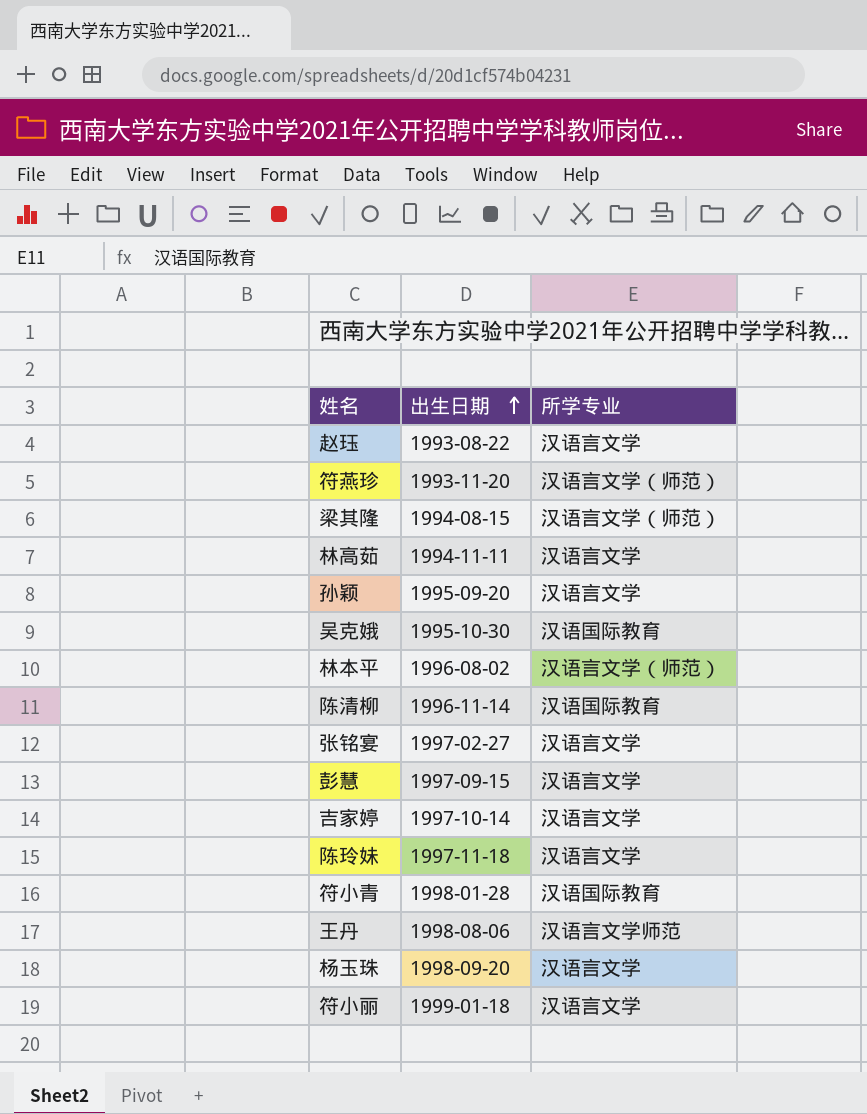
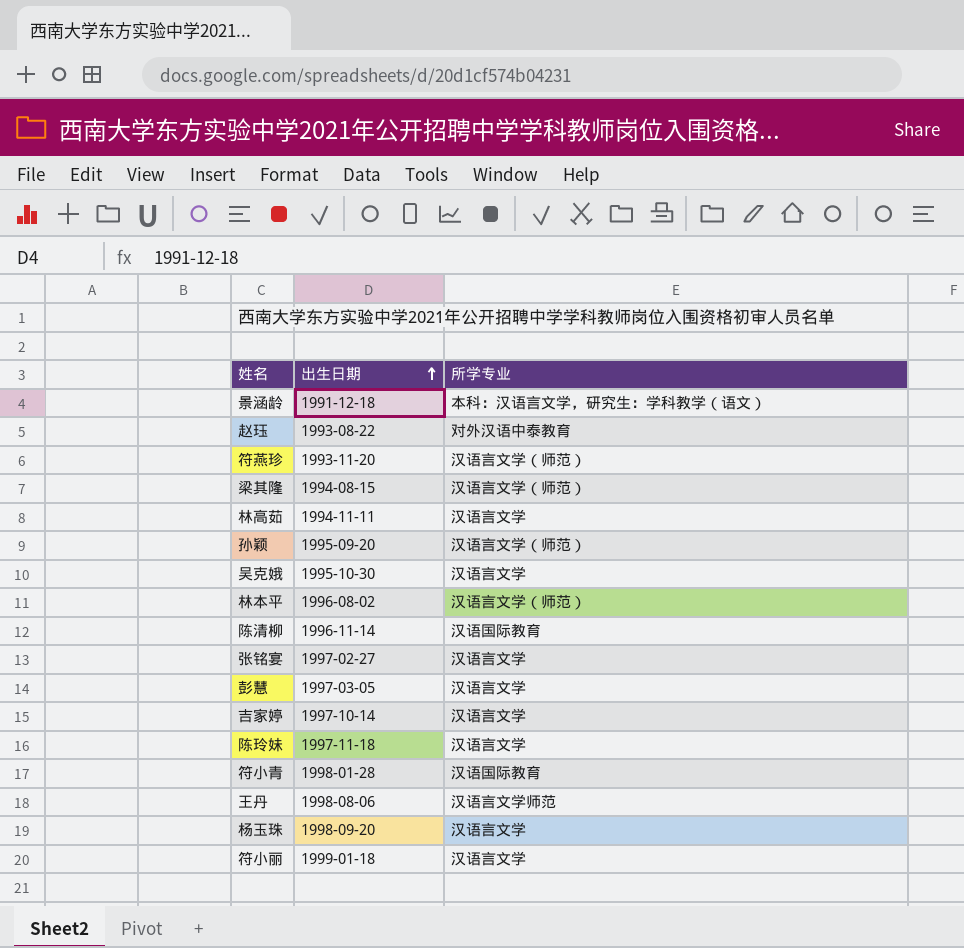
row 景涵龄: none -> 1991-12-18 | 本科：汉语言文学，研究生：学科教学（语文）
赵珏 | 所学专业: 汉语言文学 -> 对外汉语中泰教育
孙颖 | 所学专业: 汉语言文学 -> 汉语言文学（师范）
吴克娥 | 所学专业: 汉语国际教育 -> 汉语言文学
彭慧 | 出生日期: 1997-09-15 -> 1997-03-05

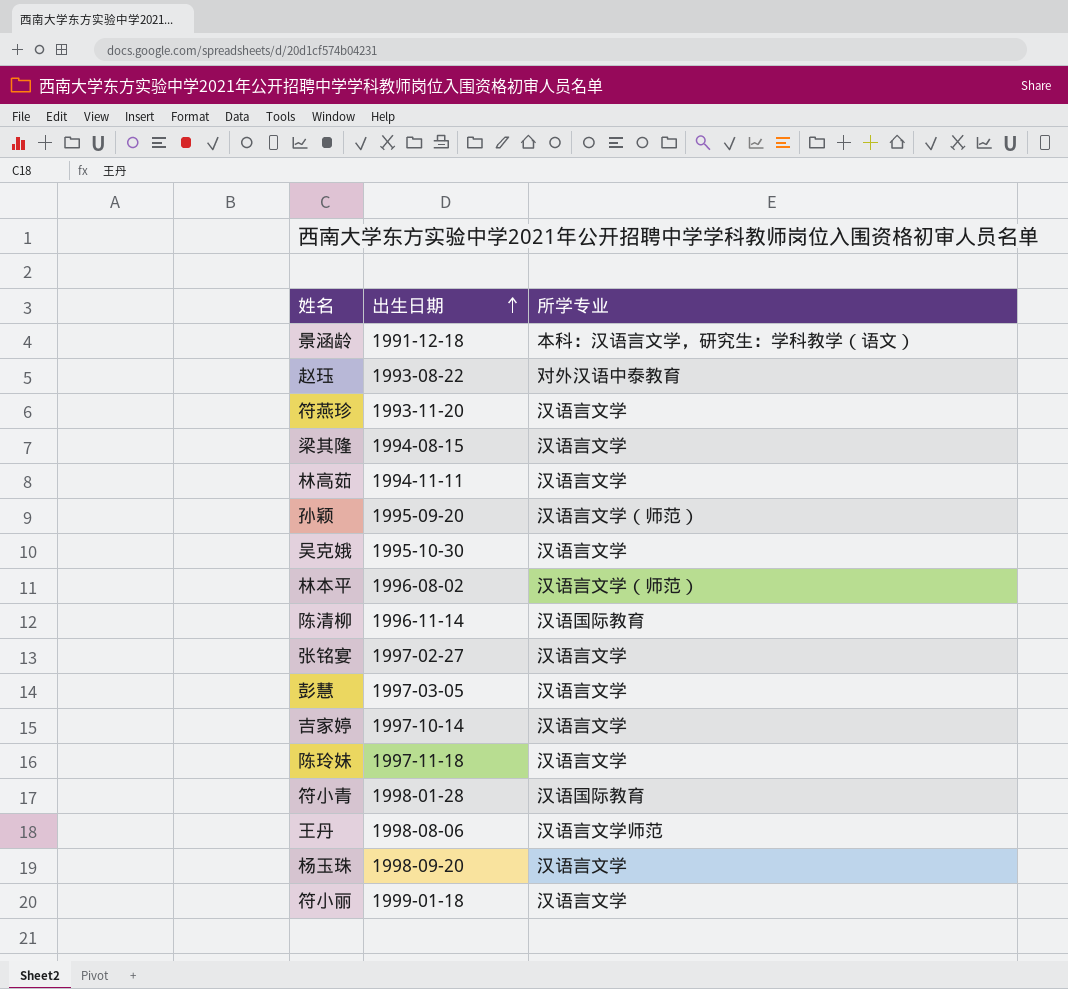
符燕珍 | 所学专业: 汉语言文学（师范） -> 汉语言文学
梁其隆 | 所学专业: 汉语言文学（师范） -> 汉语言文学

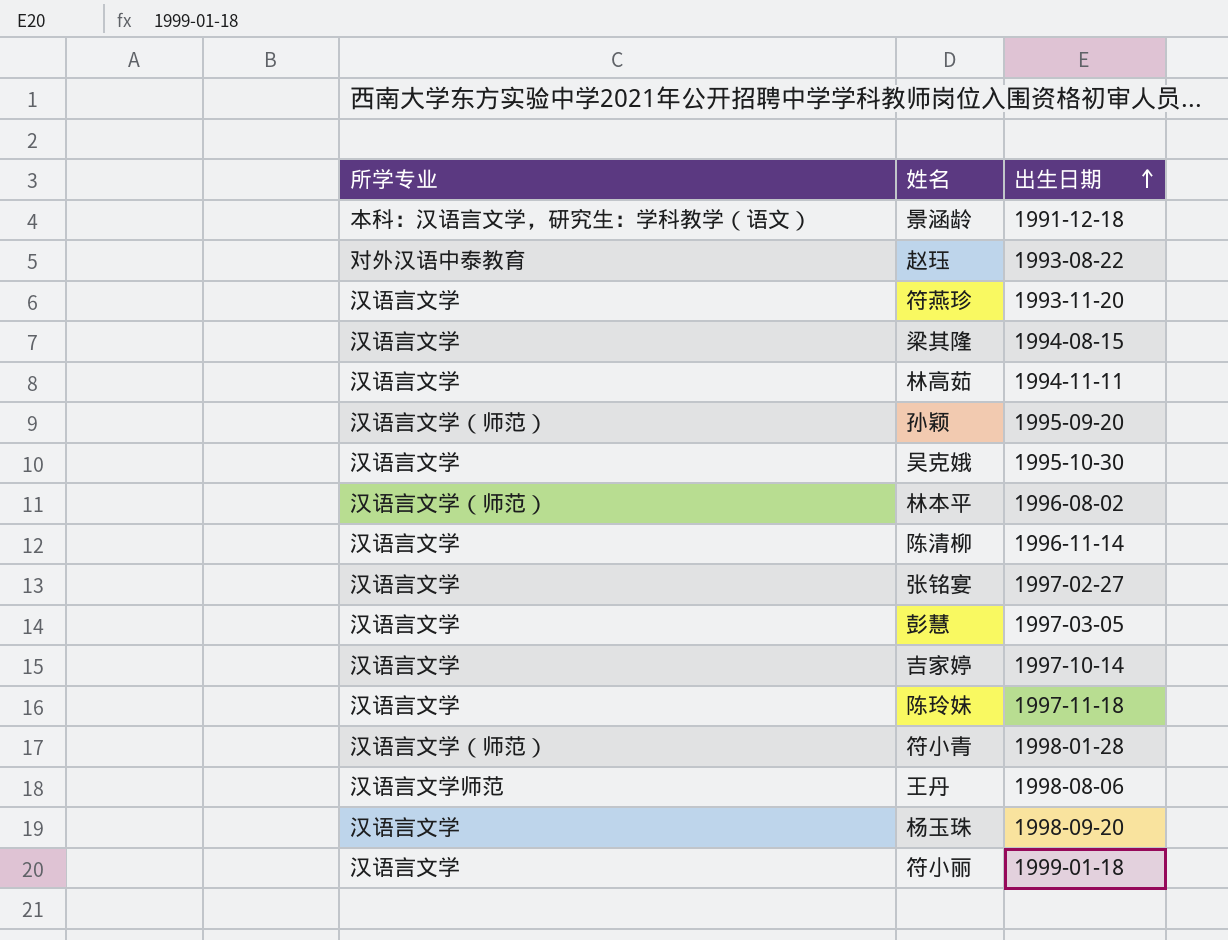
column 所学专业 | position: 3 -> 1
陈清柳 | 所学专业: 汉语国际教育 -> 汉语言文学
符小青 | 所学专业: 汉语国际教育 -> 汉语言文学（师范）

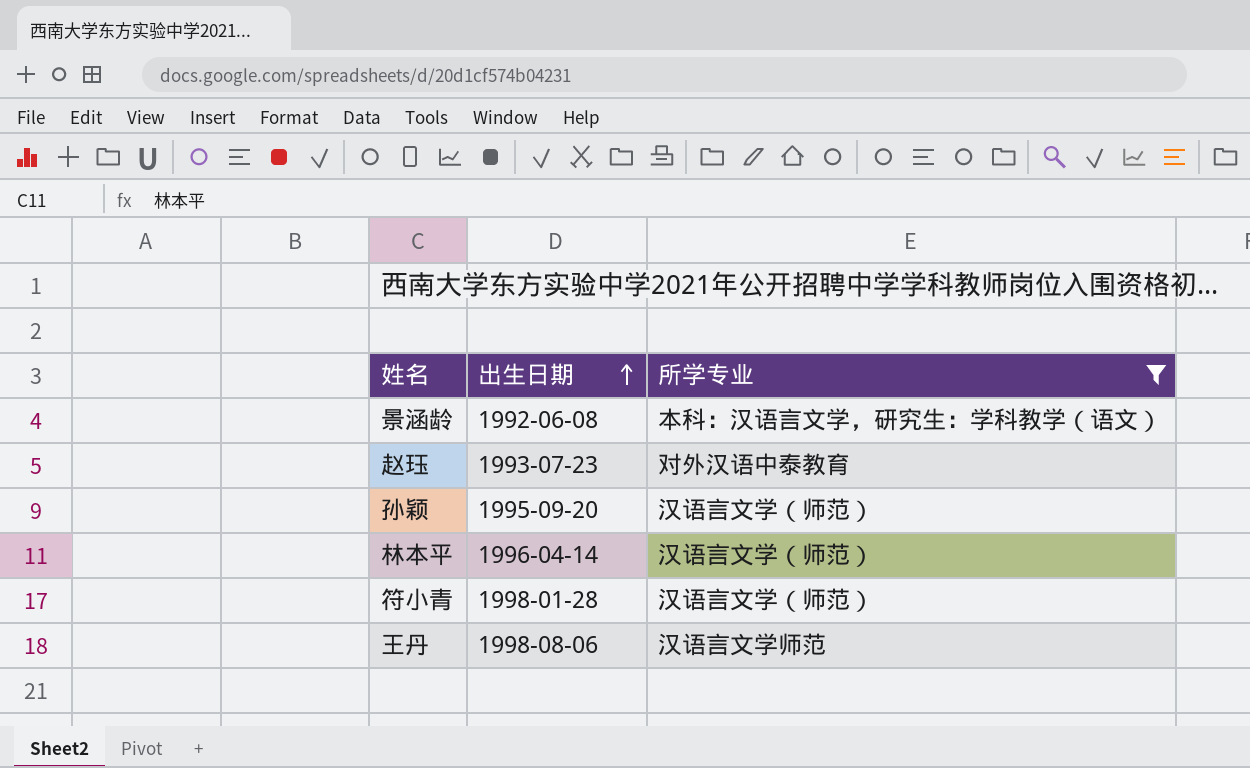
filter: none -> 所学专业 != 汉语言文学
column 所学专业 | position: 1 -> 3
景涵龄 | 出生日期: 1991-12-18 -> 1992-06-08
赵珏 | 出生日期: 1993-08-22 -> 1993-07-23
林本平 | 出生日期: 1996-08-02 -> 1996-04-14

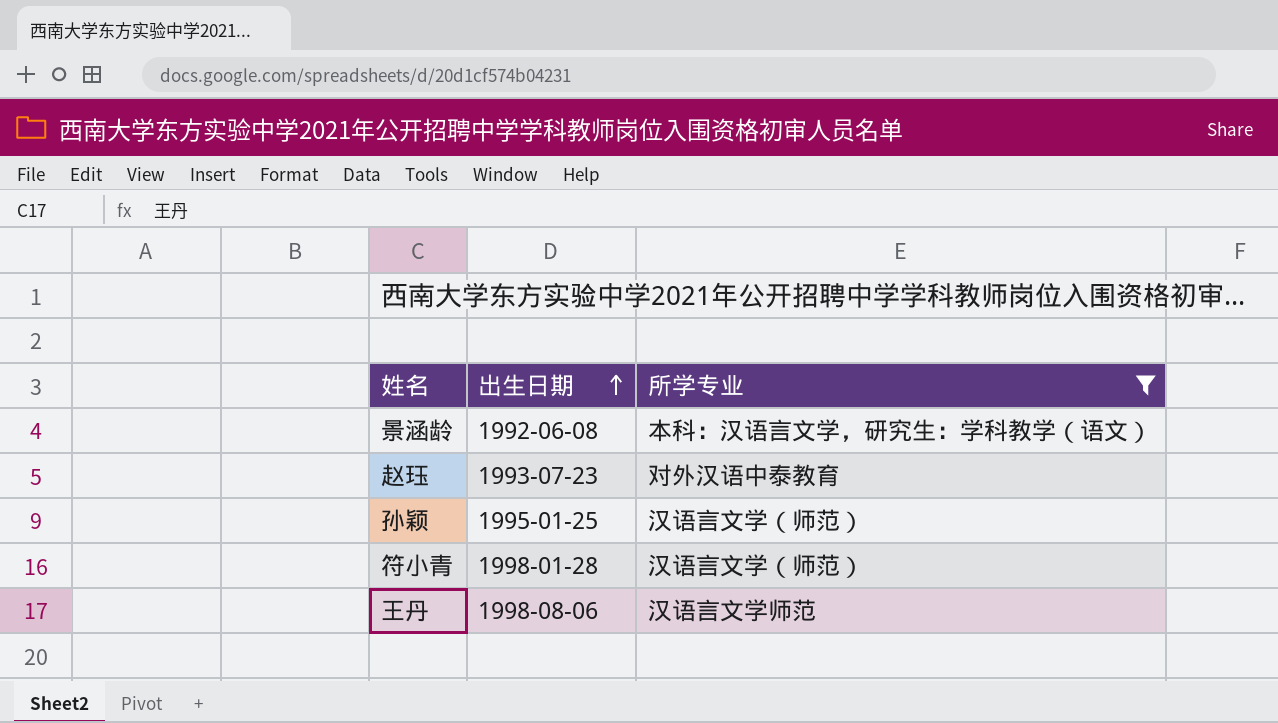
row 林本平: 1996-04-14 | 汉语言文学（师范） -> none
孙颖 | 出生日期: 1995-09-20 -> 1995-01-25

